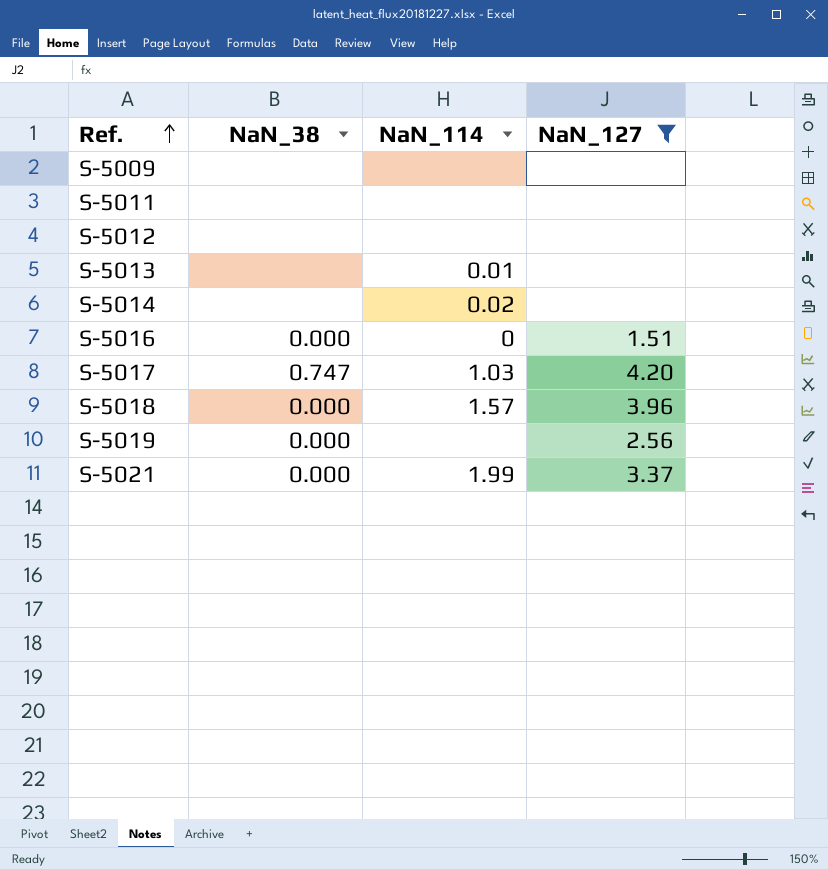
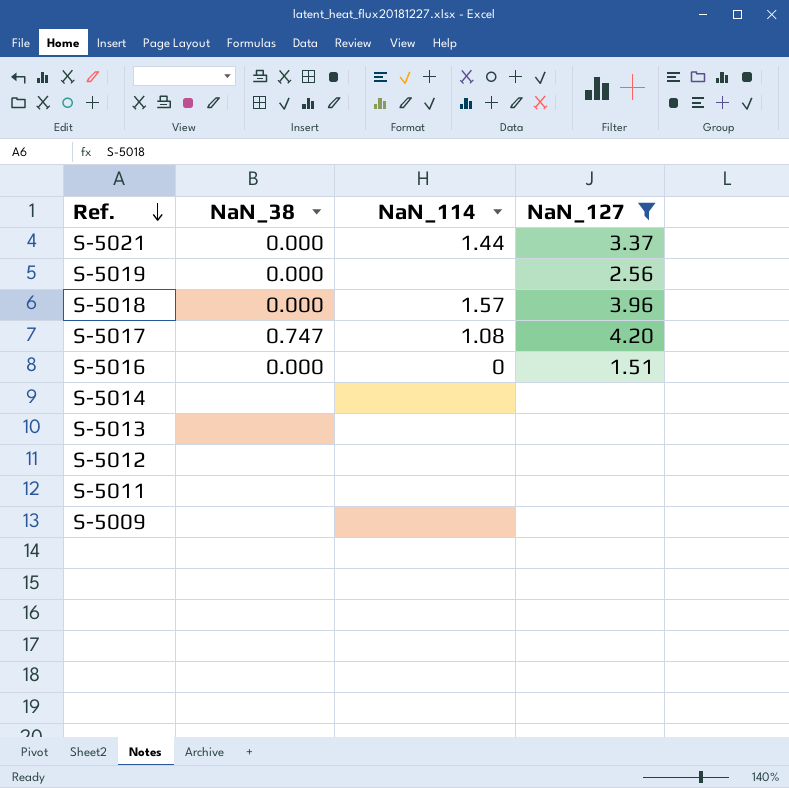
row order: Ref. ascending -> Ref. descending
S-5021 | NaN_114: 1.99 -> 1.44
S-5017 | NaN_114: 1.03 -> 1.08
S-5014 | NaN_114: 0.02 -> none
S-5013 | NaN_114: 0.01 -> none

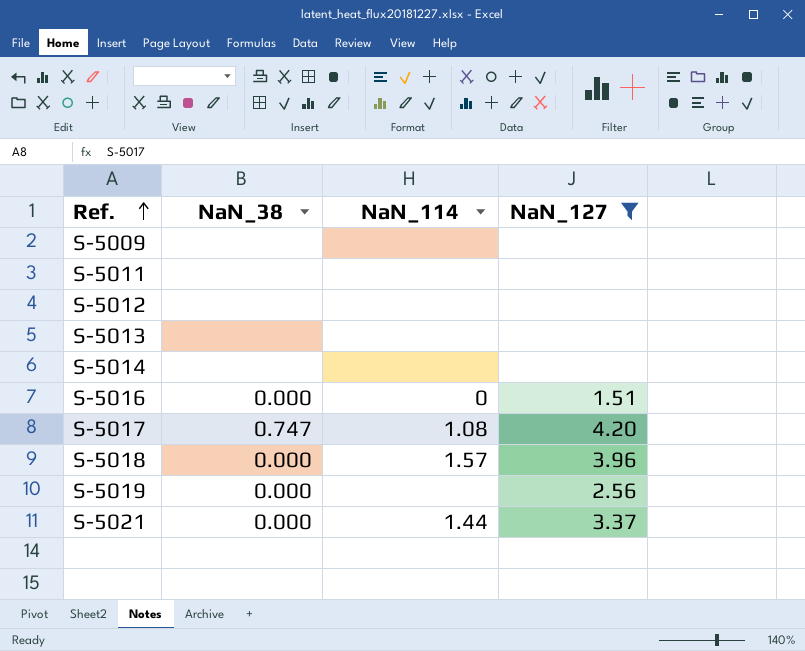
row order: Ref. descending -> Ref. ascending

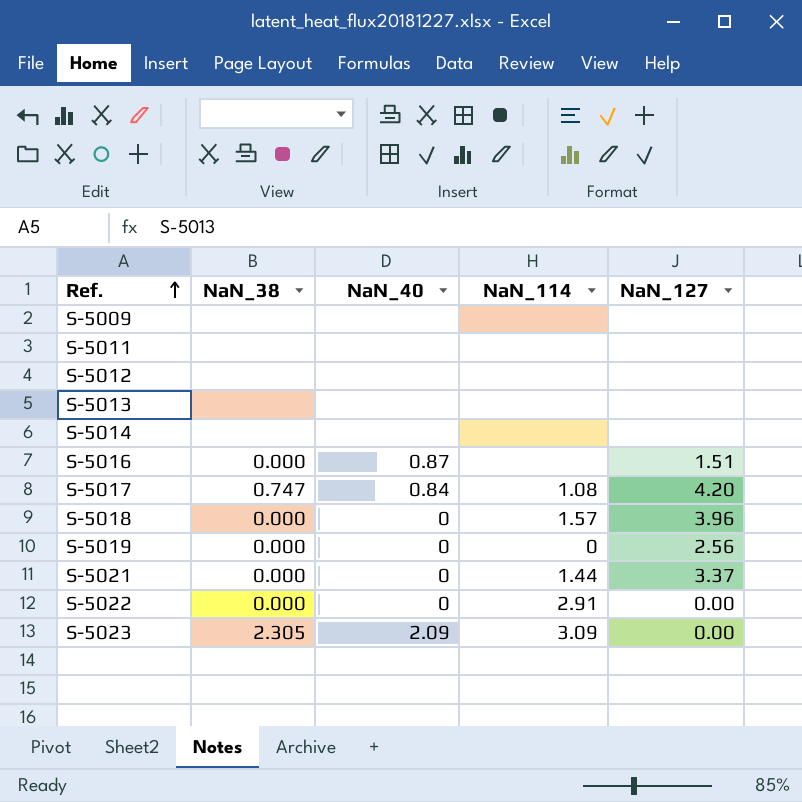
filter: NaN_127 != 0.00 -> none
column NaN_40 | position: none -> 3
S-5016 | NaN_114: 0 -> none
S-5019 | NaN_114: none -> 0

